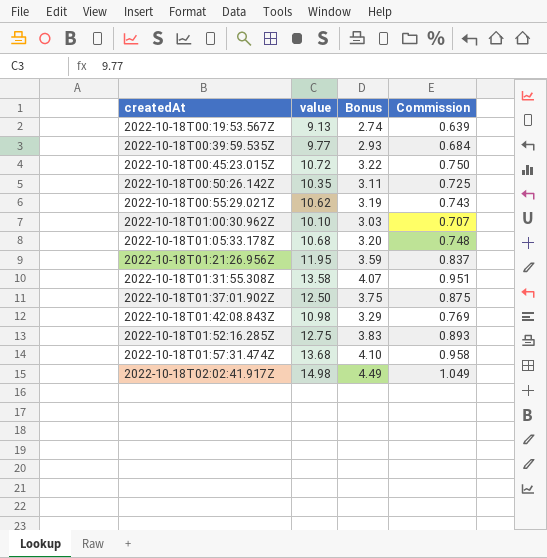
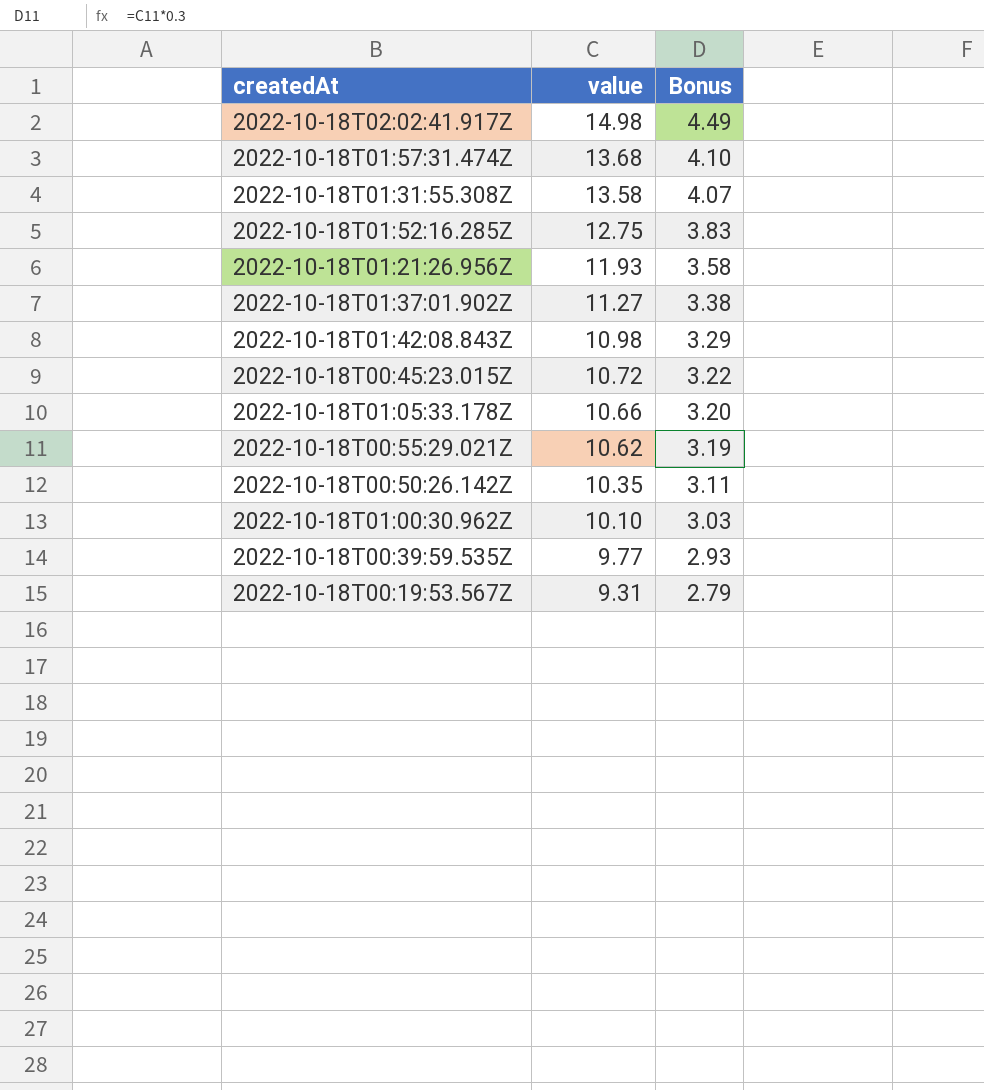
row order: createdAt ascending -> value descending
column Commission | formula: [value] * 0.07 -> none
2022-10-18T01:21:26.956Z | value: 11.95 -> 11.93
2022-10-18T01:21:26.956Z | Bonus: 3.59 -> 3.58
2022-10-18T01:37:01.902Z | value: 12.50 -> 11.27
2022-10-18T01:37:01.902Z | Bonus: 3.75 -> 3.38
2022-10-18T01:05:33.178Z | value: 10.68 -> 10.66
2022-10-18T00:19:53.567Z | value: 9.13 -> 9.31
2022-10-18T00:19:53.567Z | Bonus: 2.74 -> 2.79

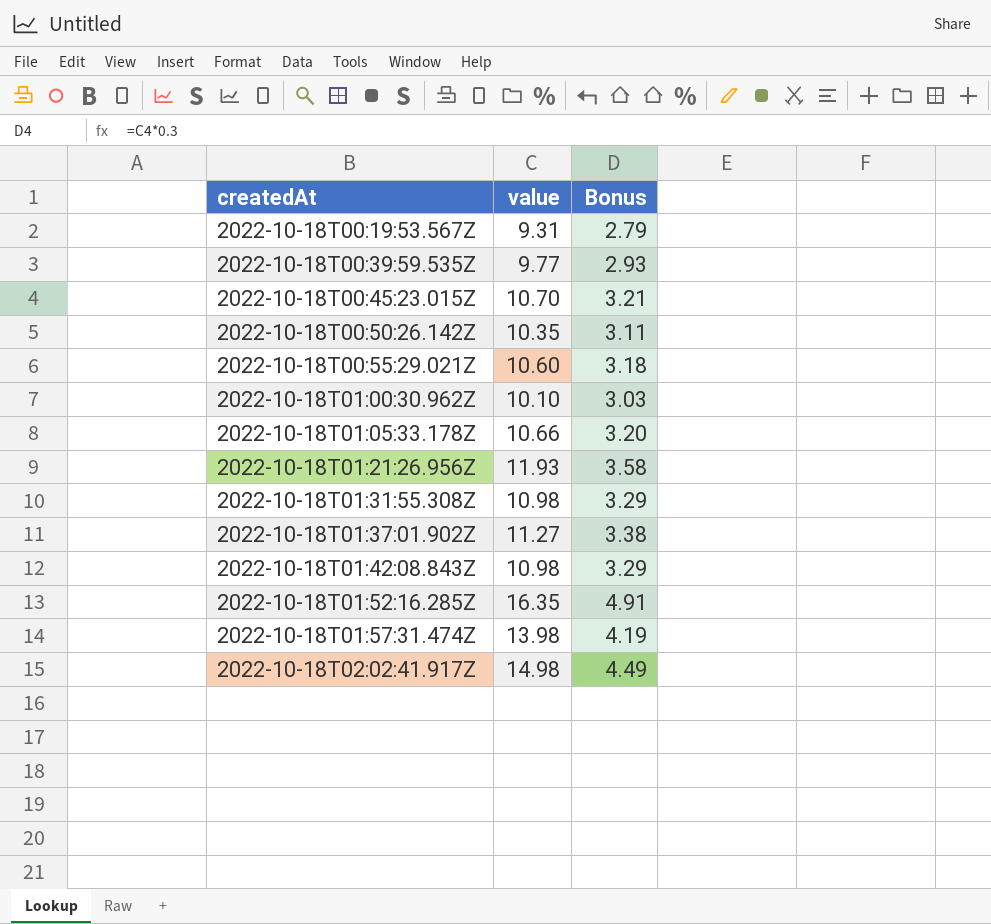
row order: value descending -> createdAt ascending
2022-10-18T00:45:23.015Z | value: 10.72 -> 10.70
2022-10-18T00:45:23.015Z | Bonus: 3.22 -> 3.21
2022-10-18T00:55:29.021Z | value: 10.62 -> 10.60
2022-10-18T00:55:29.021Z | Bonus: 3.19 -> 3.18
2022-10-18T01:31:55.308Z | value: 13.58 -> 10.98
2022-10-18T01:31:55.308Z | Bonus: 4.07 -> 3.29
2022-10-18T01:52:16.285Z | value: 12.75 -> 16.35
2022-10-18T01:52:16.285Z | Bonus: 3.83 -> 4.91
2022-10-18T01:57:31.474Z | value: 13.68 -> 13.98
2022-10-18T01:57:31.474Z | Bonus: 4.10 -> 4.19

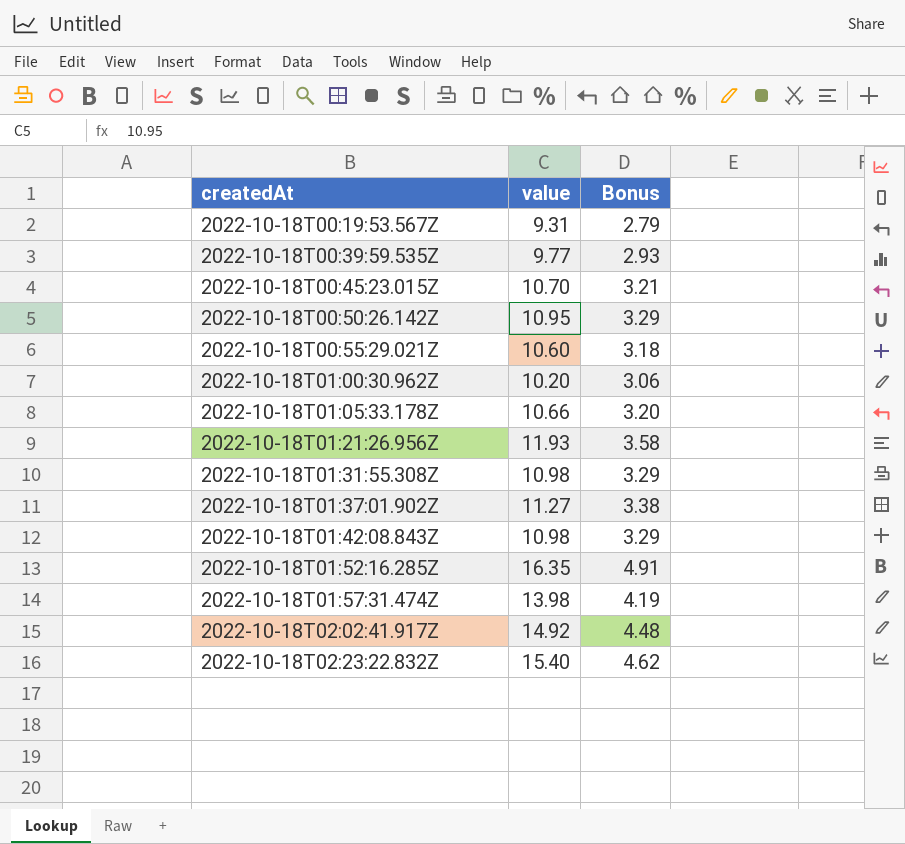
2022-10-18T00:50:26.142Z | value: 10.35 -> 10.95
2022-10-18T00:50:26.142Z | Bonus: 3.11 -> 3.29
2022-10-18T01:00:30.962Z | value: 10.10 -> 10.20
2022-10-18T01:00:30.962Z | Bonus: 3.03 -> 3.06
2022-10-18T02:02:41.917Z | value: 14.98 -> 14.92
2022-10-18T02:02:41.917Z | Bonus: 4.49 -> 4.48
row 2022-10-18T02:23:22.832Z: none -> 15.40 | 4.62

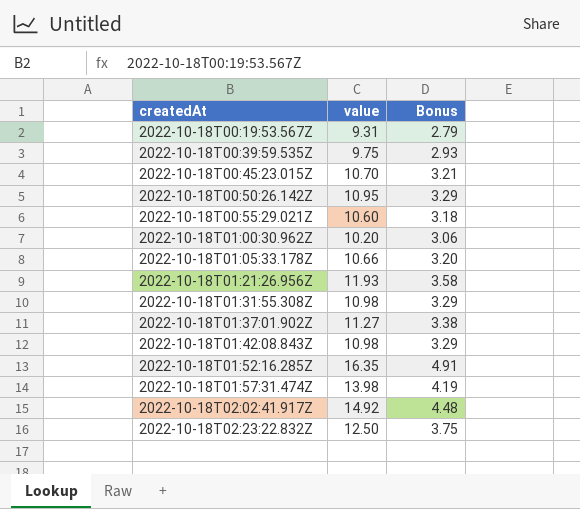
2022-10-18T00:39:59.535Z | value: 9.77 -> 9.75
2022-10-18T02:23:22.832Z | value: 15.40 -> 12.50
2022-10-18T02:23:22.832Z | Bonus: 4.62 -> 3.75

